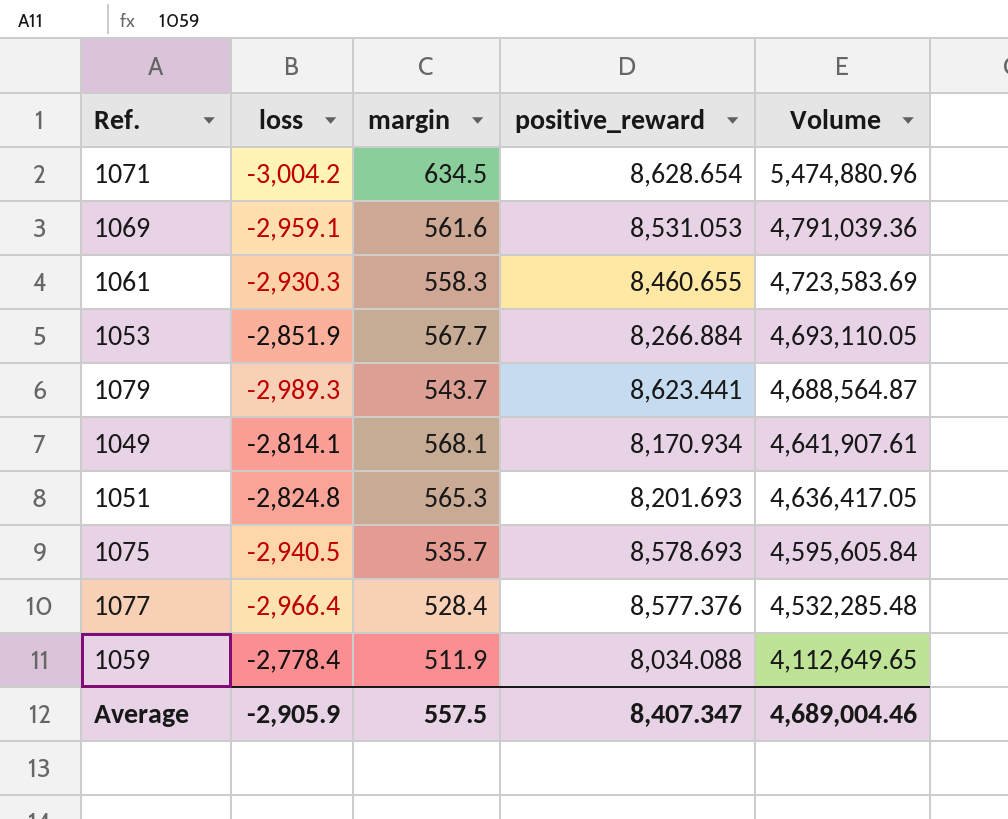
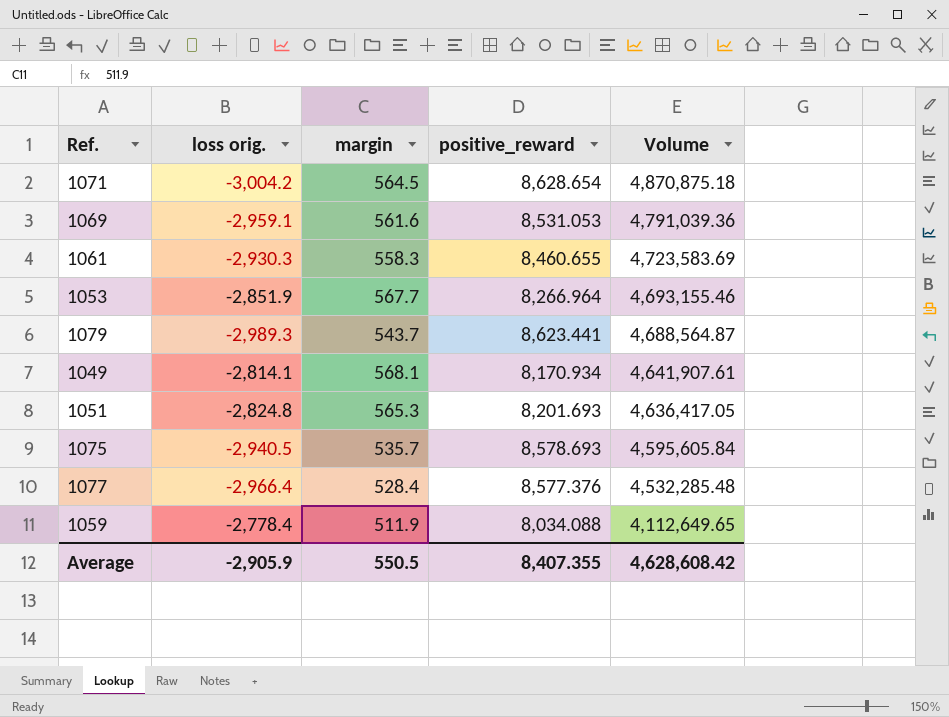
column name: loss -> loss orig.
1071 | margin: 634.5 -> 564.5
1071 | Volume: 5,474,880.96 -> 4,870,875.18
1053 | positive_reward: 8,266.884 -> 8,266.964
1053 | Volume: 4,693,110.05 -> 4,693,155.46
Average | margin: 557.5 -> 550.5
Average | positive_reward: 8,407.347 -> 8,407.355
Average | Volume: 4,689,004.46 -> 4,628,608.42

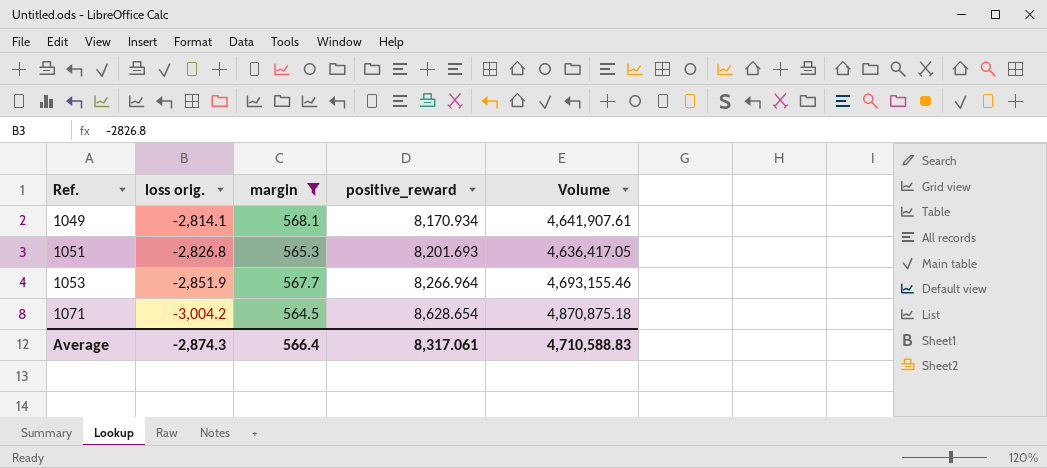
filter: none -> margin >= 564.5
row order: Volume descending -> Ref. ascending
1051 | loss orig.: -2,824.8 -> -2,826.8
Average | loss orig.: -2,905.9 -> -2,874.3
Average | margin: 550.5 -> 566.4
Average | positive_reward: 8,407.355 -> 8,317.061
Average | Volume: 4,628,608.42 -> 4,710,588.83

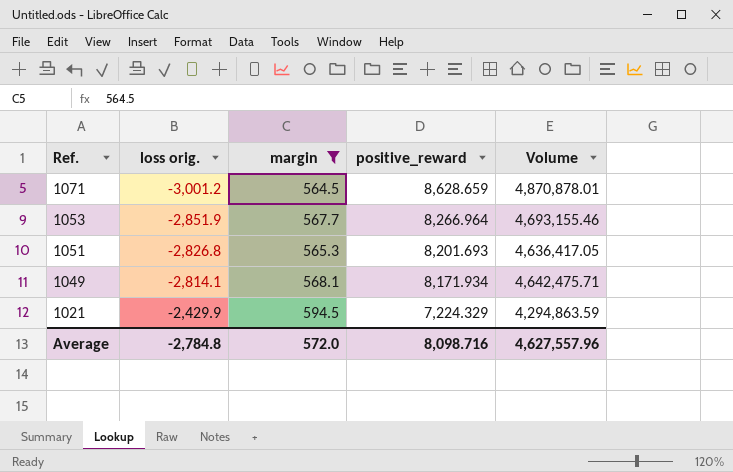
row order: Ref. ascending -> Ref. descending
1071 | loss orig.: -3,004.2 -> -3,001.2
1071 | positive_reward: 8,628.654 -> 8,628.659
1071 | Volume: 4,870,875.18 -> 4,870,878.01
1049 | positive_reward: 8,170.934 -> 8,171.934
1049 | Volume: 4,641,907.61 -> 4,642,475.71
row 1021: none -> -2,429.9 | 594.5 | 7,224.329 | 4,294,863.59
Average | loss orig.: -2,874.3 -> -2,784.8
Average | margin: 566.4 -> 572.0
Average | positive_reward: 8,317.061 -> 8,098.716
Average | Volume: 4,710,588.83 -> 4,627,557.96

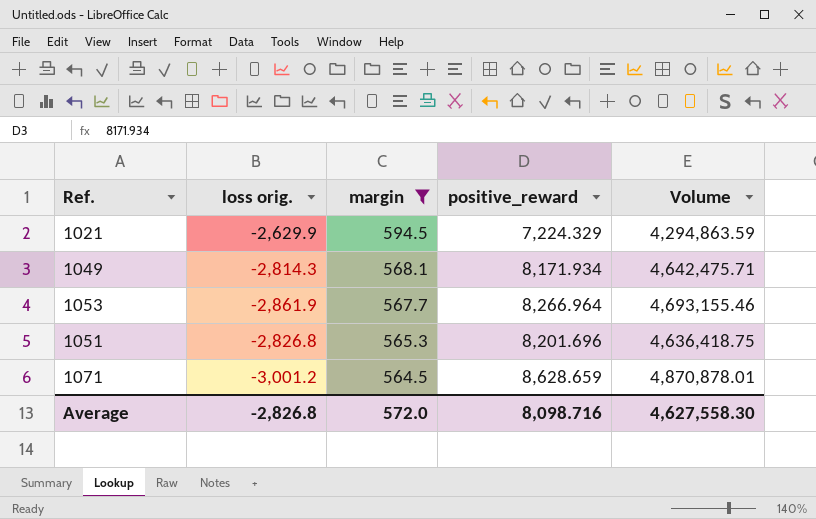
row order: Ref. descending -> margin descending
1021 | loss orig.: -2,429.9 -> -2,629.9
1049 | loss orig.: -2,814.1 -> -2,814.3
1053 | loss orig.: -2,851.9 -> -2,861.9
1051 | positive_reward: 8,201.693 -> 8,201.696
1051 | Volume: 4,636,417.05 -> 4,636,418.75
Average | loss orig.: -2,784.8 -> -2,826.8
Average | Volume: 4,627,557.96 -> 4,627,558.30

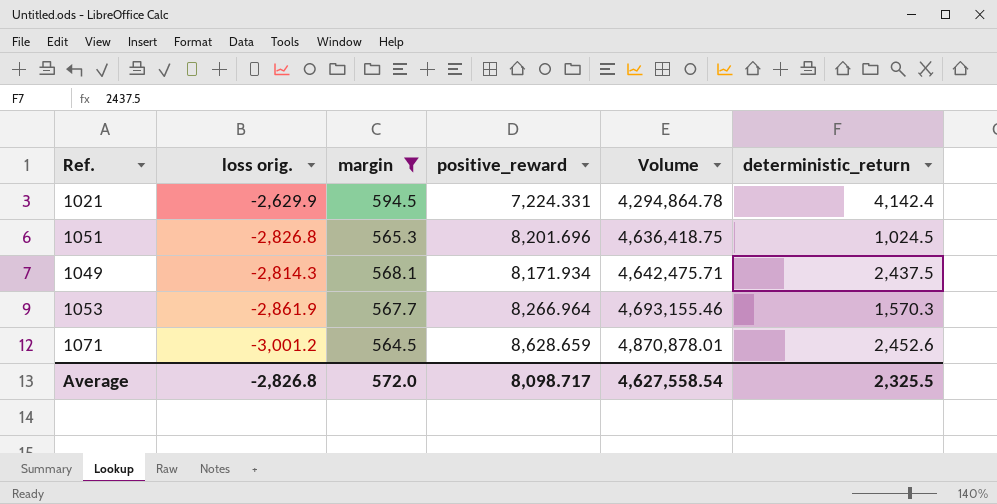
row order: margin descending -> Volume ascending
column deterministic_return | position: none -> 6
1021 | positive_reward: 7,224.329 -> 7,224.331
1021 | Volume: 4,294,863.59 -> 4,294,864.78
Average | positive_reward: 8,098.716 -> 8,098.717
Average | Volume: 4,627,558.30 -> 4,627,558.54

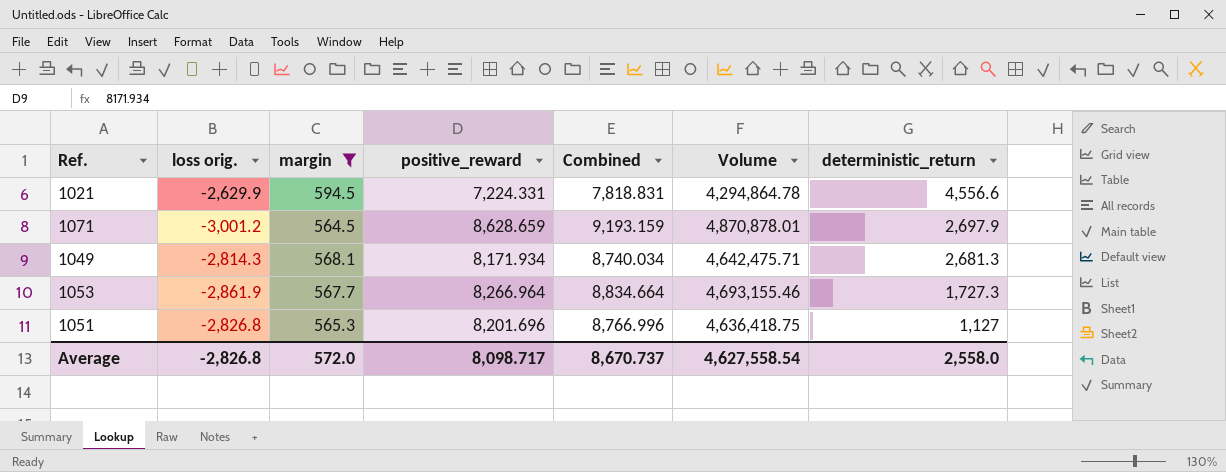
row order: Volume ascending -> deterministic_return descending
column Combined | formula: none -> [margin] + [positive_reward]
1021 | deterministic_return: 4,142.4 -> 4,556.6
1071 | deterministic_return: 2,452.6 -> 2,697.9
1049 | deterministic_return: 2,437.5 -> 2,681.3
1053 | deterministic_return: 1,570.3 -> 1,727.3
1051 | deterministic_return: 1,024.5 -> 1,127
Average | deterministic_return: 2,325.5 -> 2,558.0

